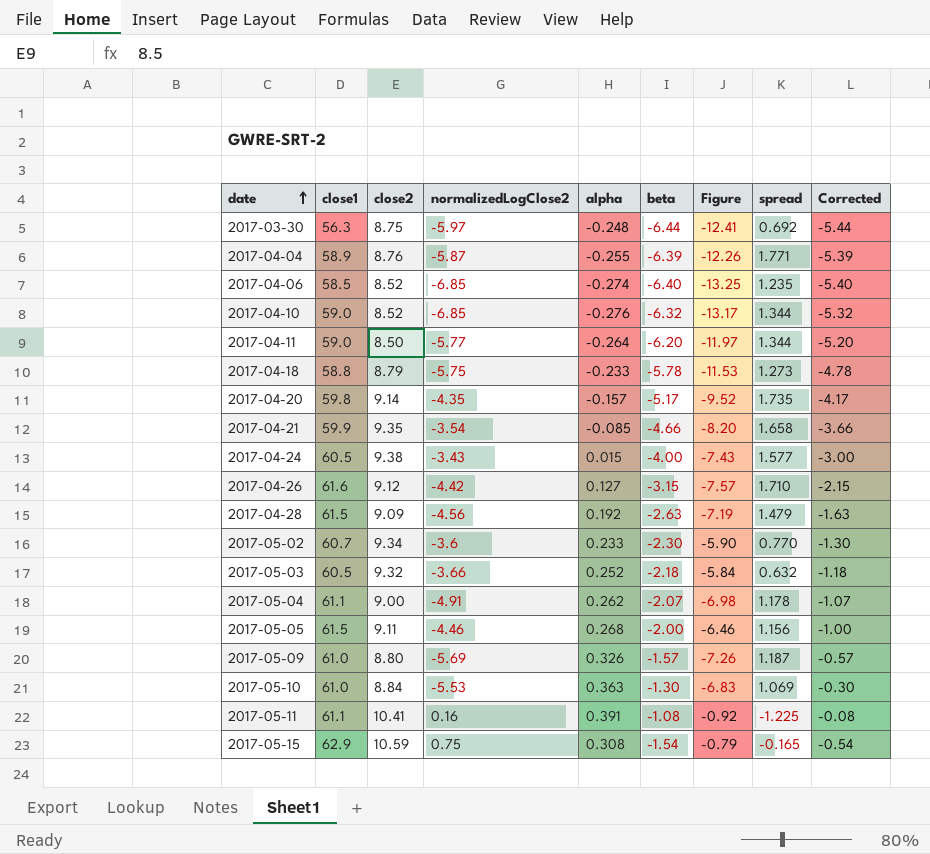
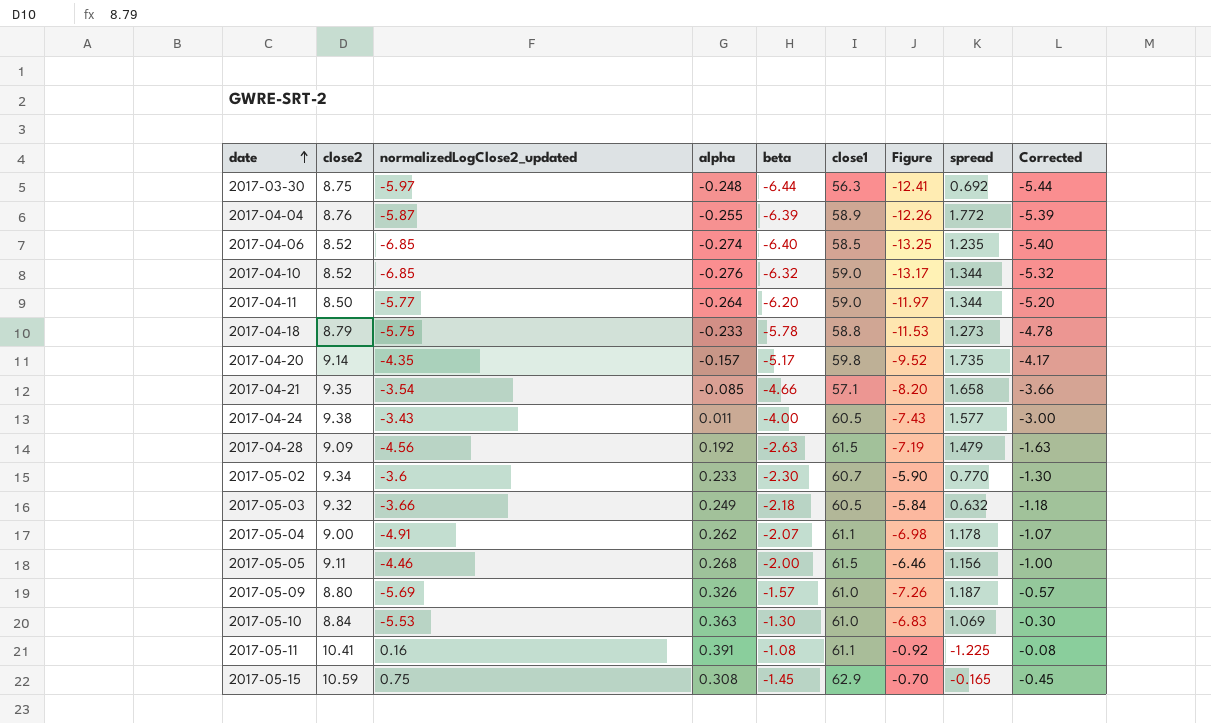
column name: normalizedLogClose2 -> normalizedLogClose2_updated
column close1 | position: 2 -> 6
row 2017-04-26: 61.6 | 9.12 | -4.42 | 0.127 | -3.15 | -7.57 | 1.710 | -2.15 -> none
2017-04-04 | spread: 1.771 -> 1.772
2017-04-21 | close1: 59.9 -> 57.1
2017-04-24 | alpha: 0.015 -> 0.011
2017-05-03 | alpha: 0.252 -> 0.249
2017-05-15 | beta: -1.54 -> -1.45
2017-05-15 | Figure: -0.79 -> -0.70
2017-05-15 | Corrected: -0.54 -> -0.45

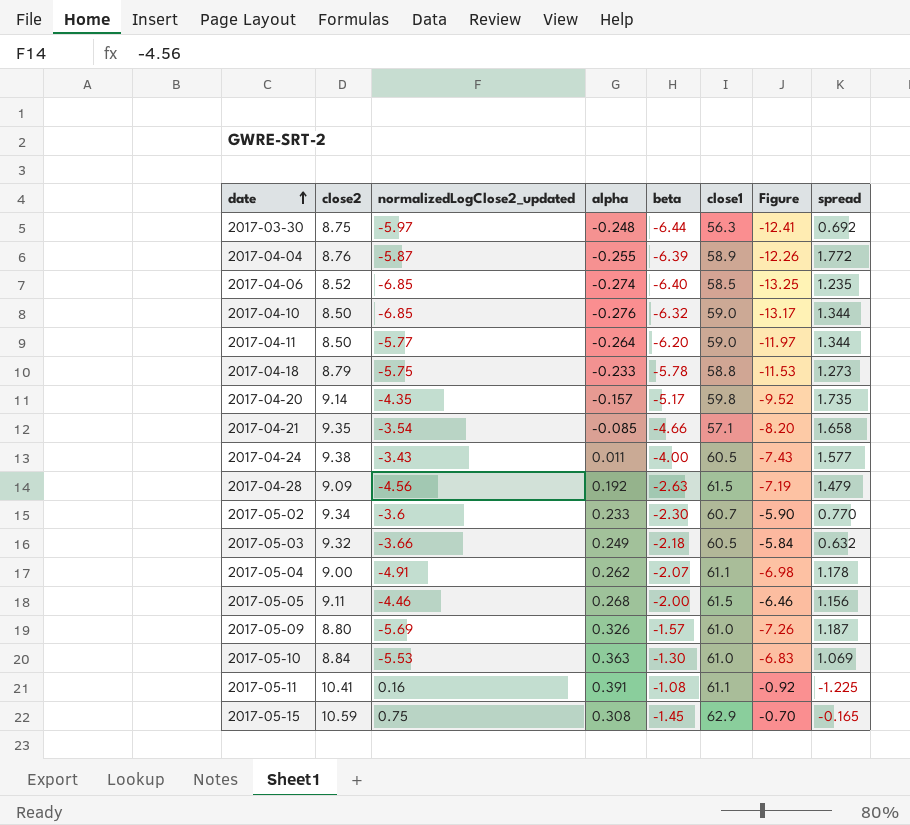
column Corrected | formula: [beta] + 1 -> none
2017-04-10 | close2: 8.52 -> 8.50

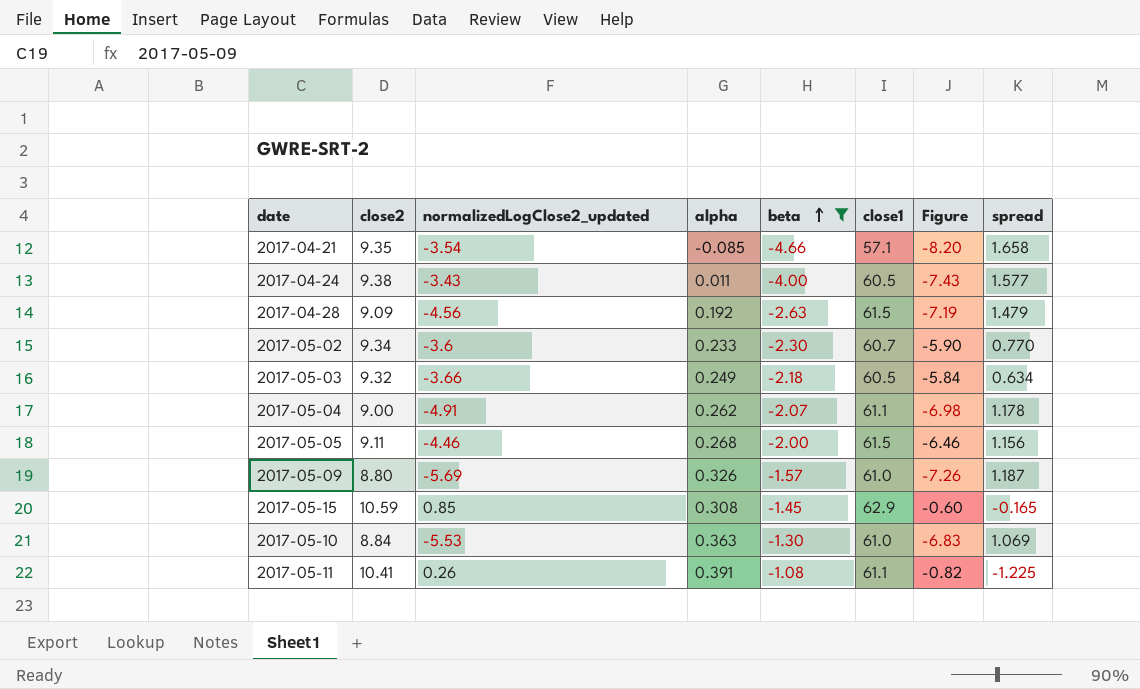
filter: none -> beta >= -4.66
row order: date ascending -> beta ascending
2017-05-03 | spread: 0.632 -> 0.634
2017-05-15 | normalizedLogClose2_updated: 0.75 -> 0.85
2017-05-15 | Figure: -0.70 -> -0.60
2017-05-11 | normalizedLogClose2_updated: 0.16 -> 0.26
2017-05-11 | Figure: -0.92 -> -0.82

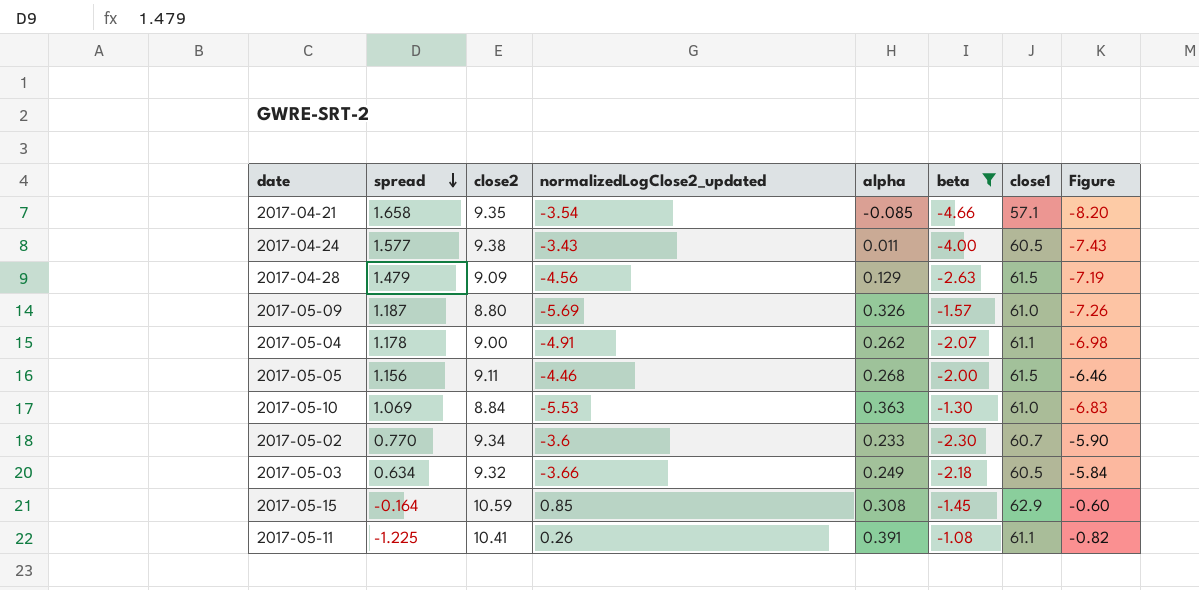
row order: beta ascending -> spread descending
column spread | position: 8 -> 2
2017-04-28 | alpha: 0.192 -> 0.129
2017-05-15 | spread: -0.165 -> -0.164

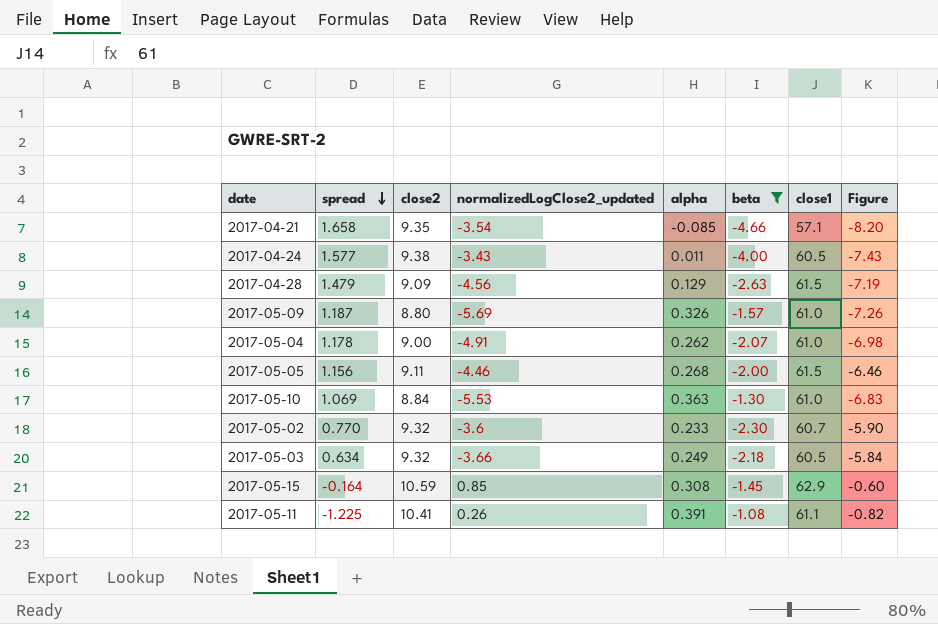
2017-05-04 | close1: 61.1 -> 61.0
2017-05-02 | close2: 9.34 -> 9.32

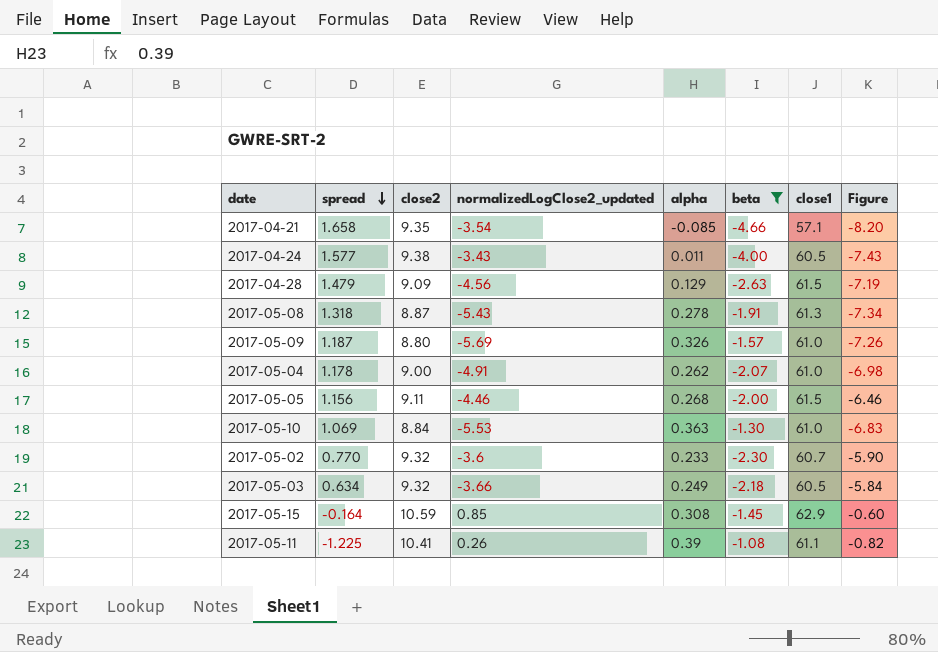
row 2017-05-08: none -> 1.318 | 8.87 | -5.43 | 0.278 | -1.91 | 61.3 | -7.34
2017-05-11 | alpha: 0.391 -> 0.39

